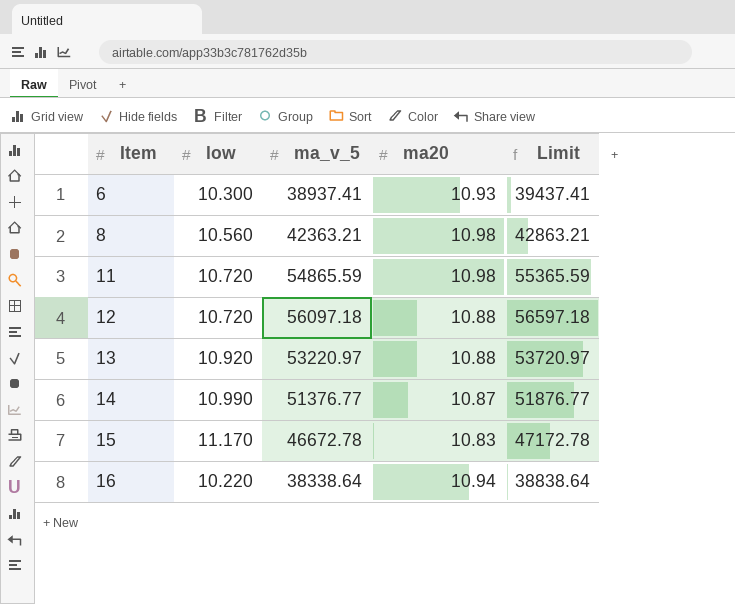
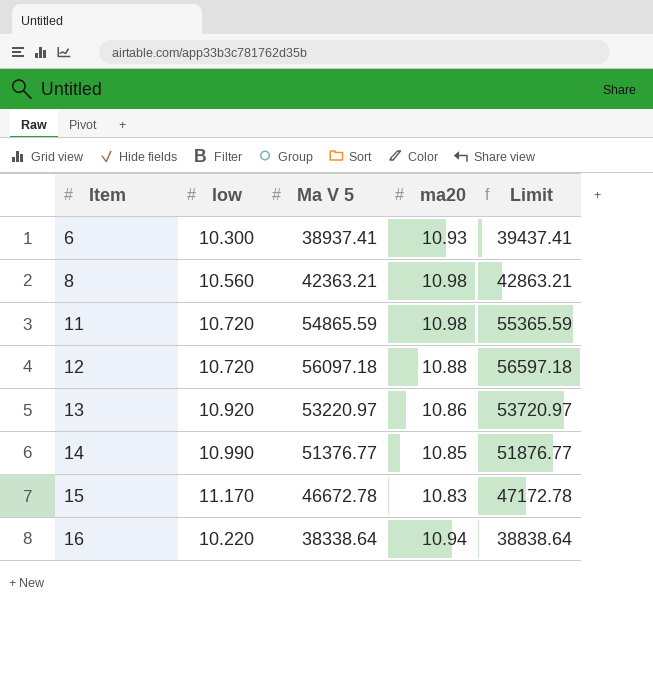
column name: ma_v_5 -> Ma V 5
13 | ma20: 10.88 -> 10.86
14 | ma20: 10.87 -> 10.85

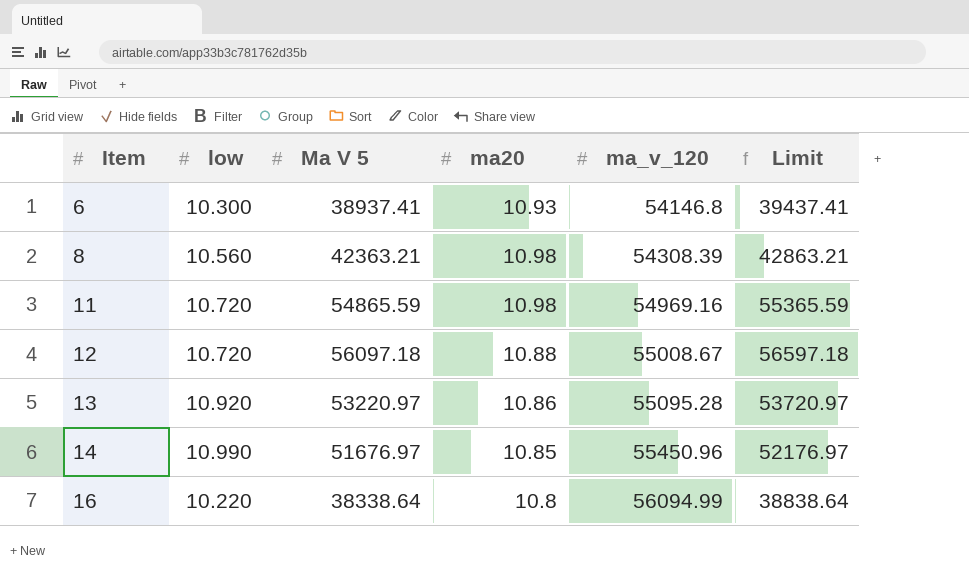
column ma_v_120 | position: none -> 5
row 15: 11.170 | 46672.78 | 10.83 | 47172.78 -> none
14 | Ma V 5: 51376.77 -> 51676.97
14 | Limit: 51876.77 -> 52176.97
16 | ma20: 10.94 -> 10.8

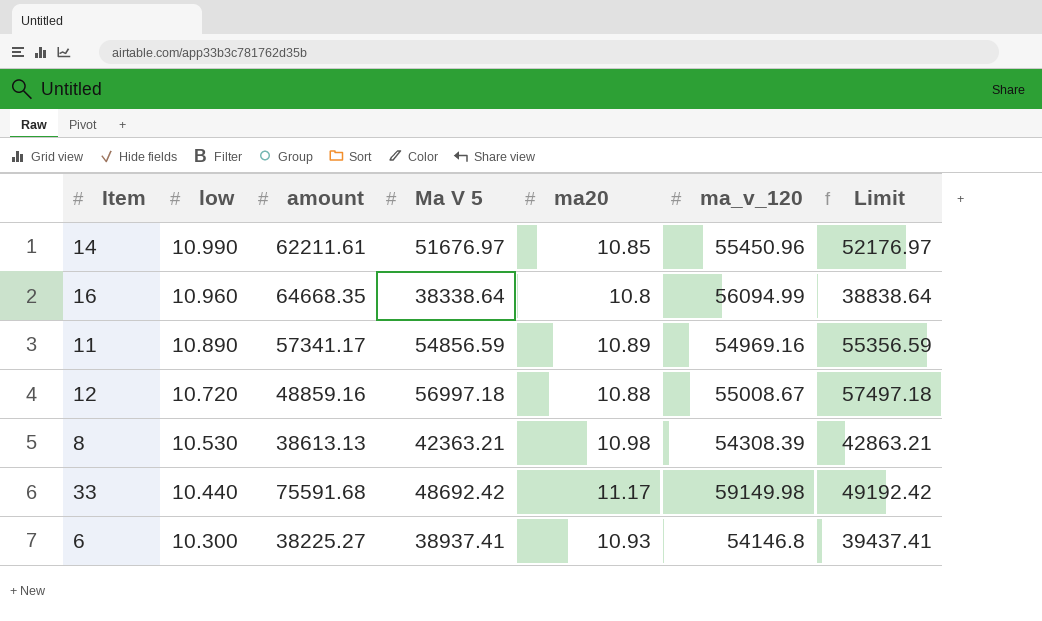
row order: Item ascending -> low descending
column amount | position: none -> 3
row 13: 10.920 | 53220.97 | 10.86 | 55095.28 | 53720.97 -> none
16 | low: 10.220 -> 10.960
11 | low: 10.720 -> 10.890
11 | Ma V 5: 54865.59 -> 54856.59
11 | ma20: 10.98 -> 10.89
11 | Limit: 55365.59 -> 55356.59
12 | Ma V 5: 56097.18 -> 56997.18
12 | Limit: 56597.18 -> 57497.18
8 | low: 10.560 -> 10.530
row 33: none -> 10.440 | 75591.68 | 48692.42 | 11.17 | 59149.98 | 49192.42

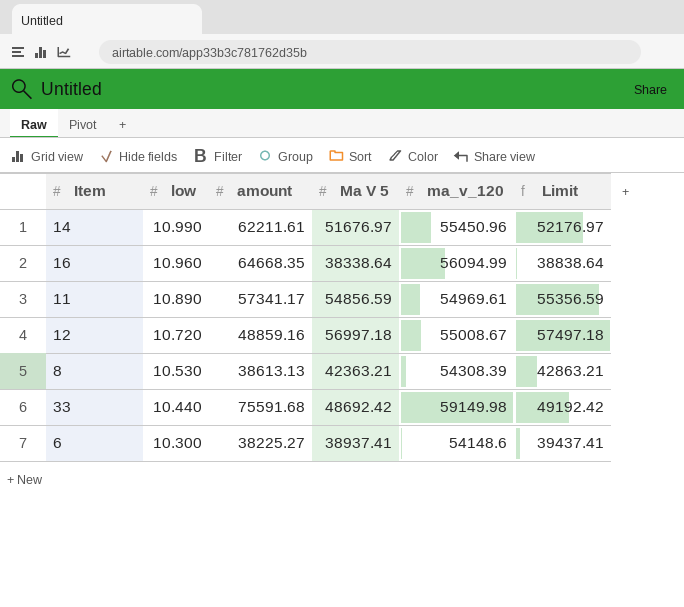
column ma20 | position: 5 -> none
11 | ma_v_120: 54969.16 -> 54969.61
6 | ma_v_120: 54146.8 -> 54148.6

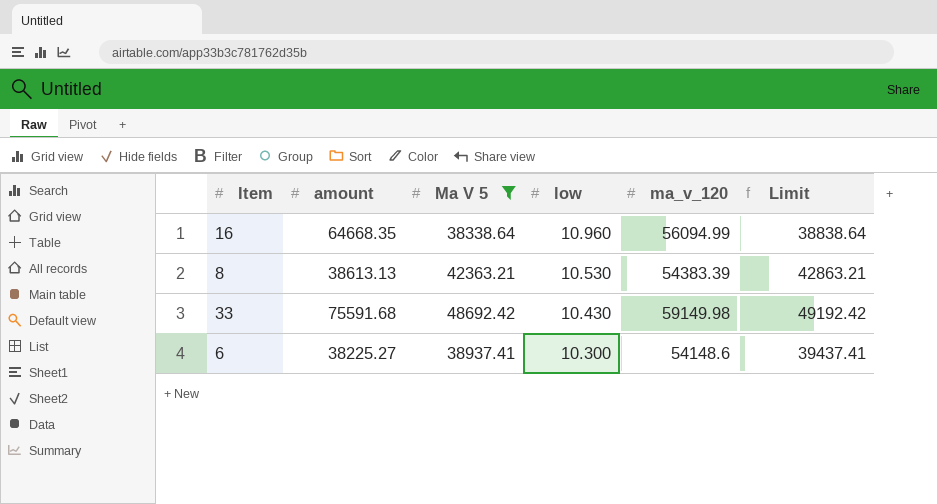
filter: none -> Ma V 5 <= 48692.42
column low | position: 2 -> 4
8 | ma_v_120: 54308.39 -> 54383.39
33 | low: 10.440 -> 10.430

